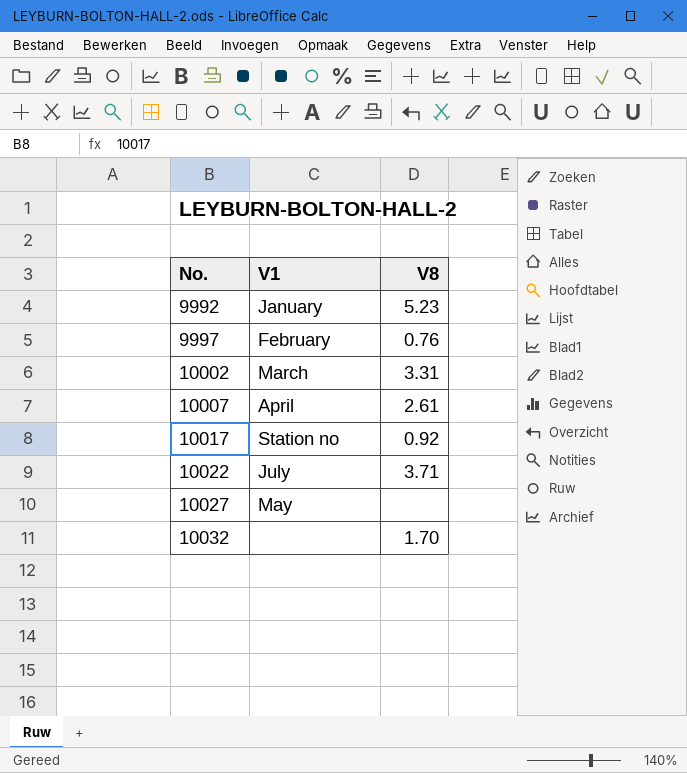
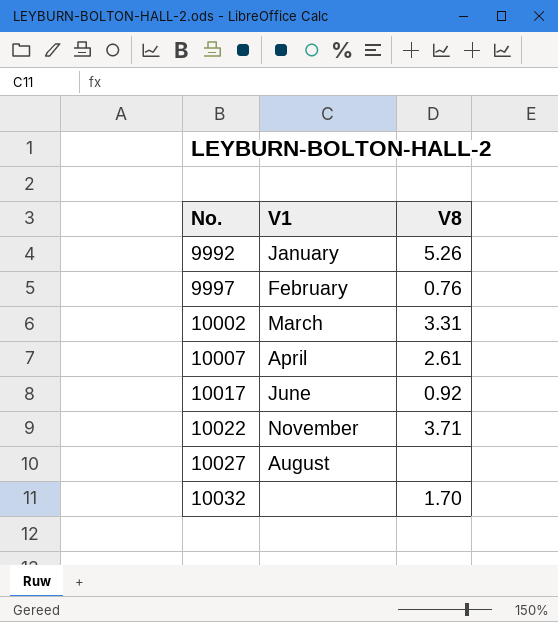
9992 | V8: 5.23 -> 5.26
10017 | V1: Station no -> June
10022 | V1: July -> November
10027 | V1: May -> August

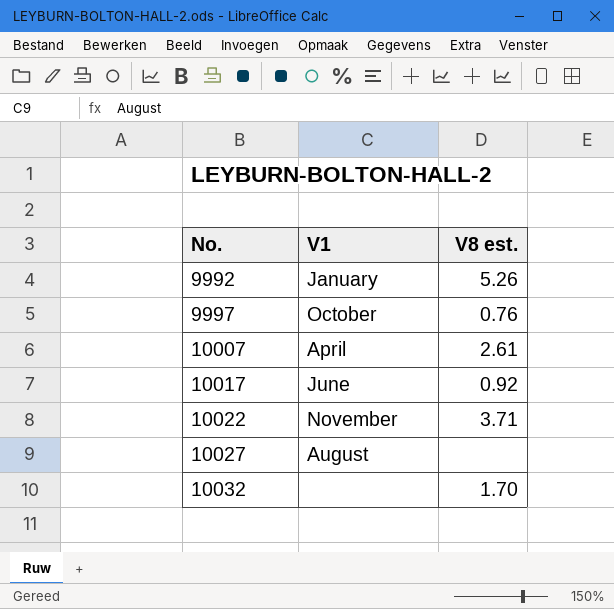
column name: V8 -> V8 est.
row 10002: March | 3.31 -> none
9997 | V1: February -> October

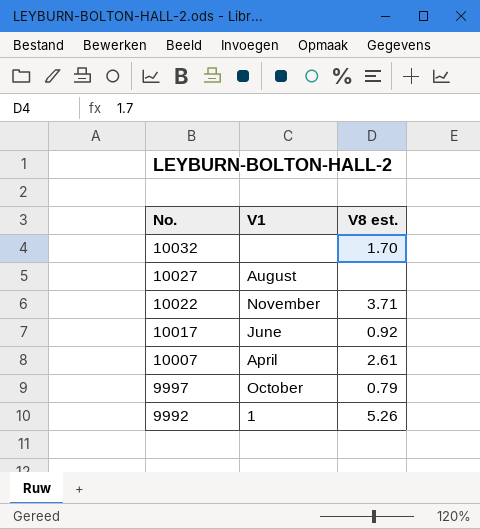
row order: No. ascending -> No. descending
9997 | V8 est.: 0.76 -> 0.79
9992 | V1: January -> 1

